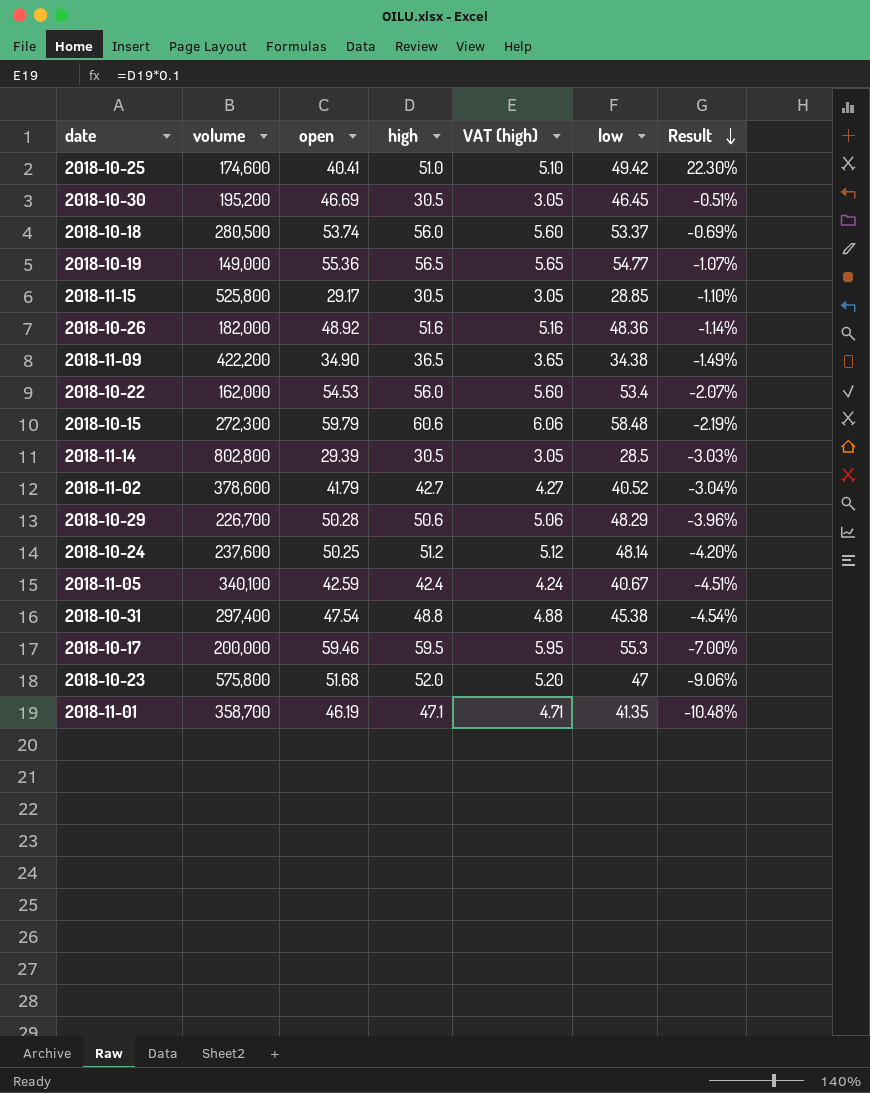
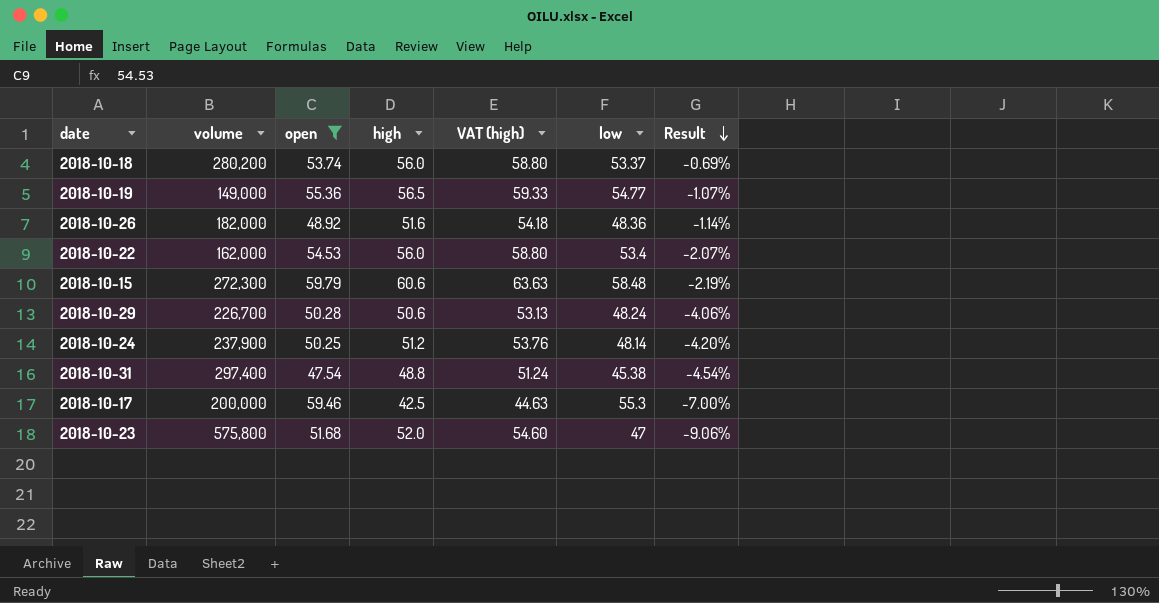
filter: none -> open >= 47.54
column VAT (high) | formula: [high] * 0.1 -> [high] * 1.05
2018-10-18 | volume: 280,500 -> 280,200
2018-10-29 | low: 48.29 -> 48.24
2018-10-29 | Result: -3.96% -> -4.06%
2018-10-24 | volume: 237,600 -> 237,900
2018-10-17 | high: 59.5 -> 42.5

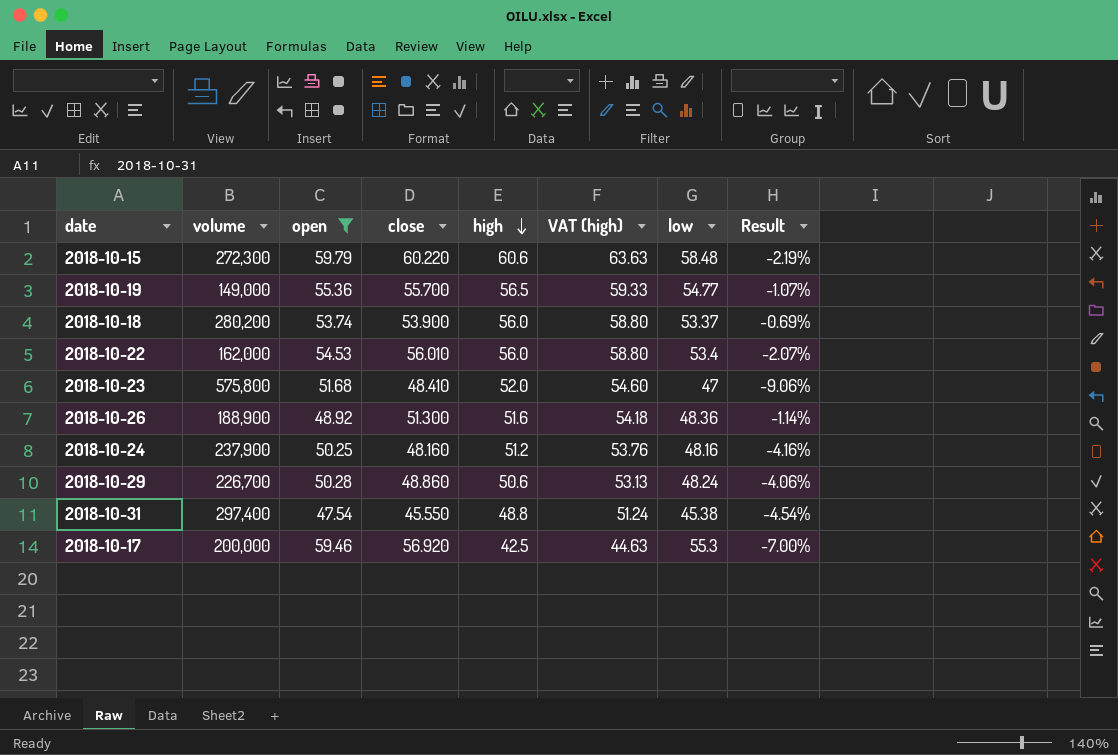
row order: Result descending -> high descending
column close | position: none -> 4
2018-10-26 | volume: 182,000 -> 188,900
2018-10-24 | low: 48.14 -> 48.16
2018-10-24 | Result: -4.20% -> -4.16%

